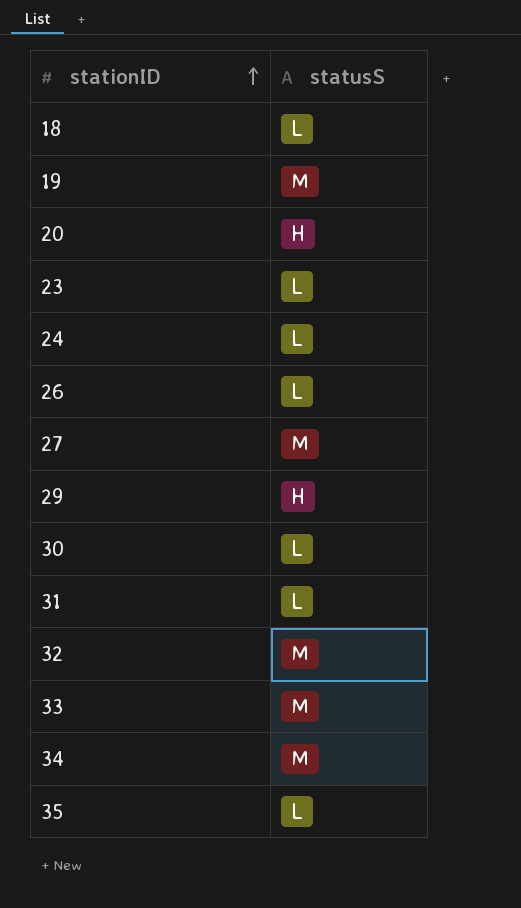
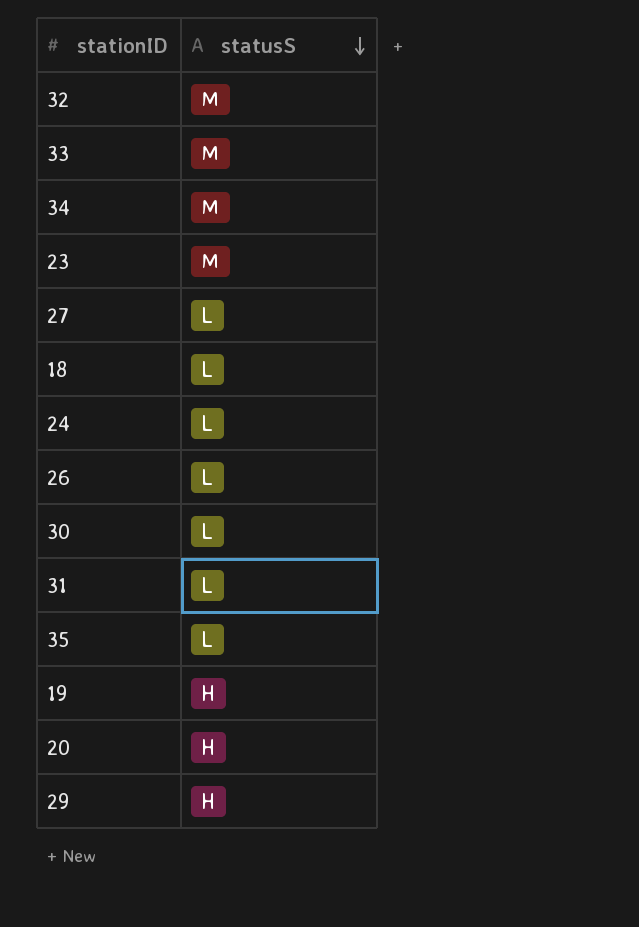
row order: stationID ascending -> statusS descending
23 | statusS: L -> M
27 | statusS: M -> L
19 | statusS: M -> H

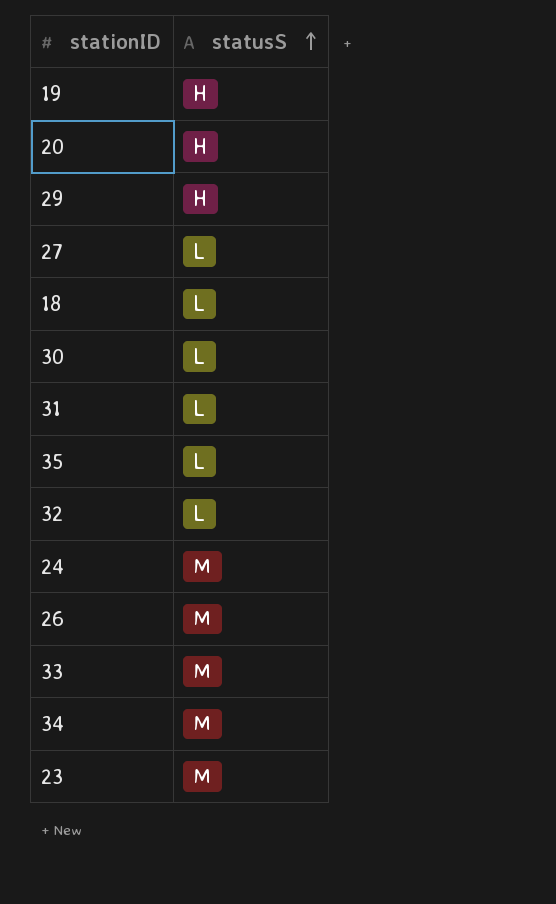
row order: statusS descending -> statusS ascending
32 | statusS: M -> L
24 | statusS: L -> M
26 | statusS: L -> M

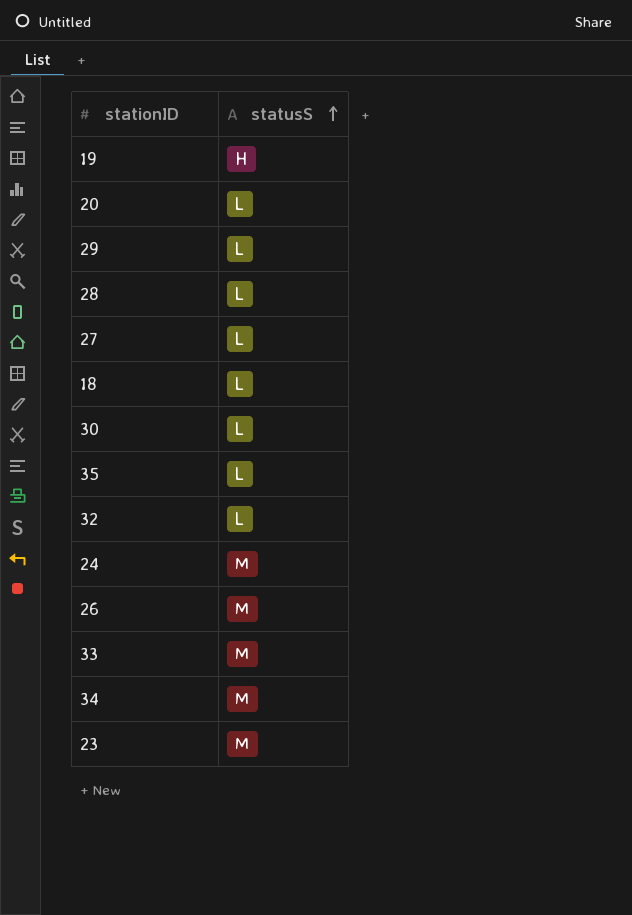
row 31: L -> none
20 | statusS: H -> L
29 | statusS: H -> L
row 28: none -> L

